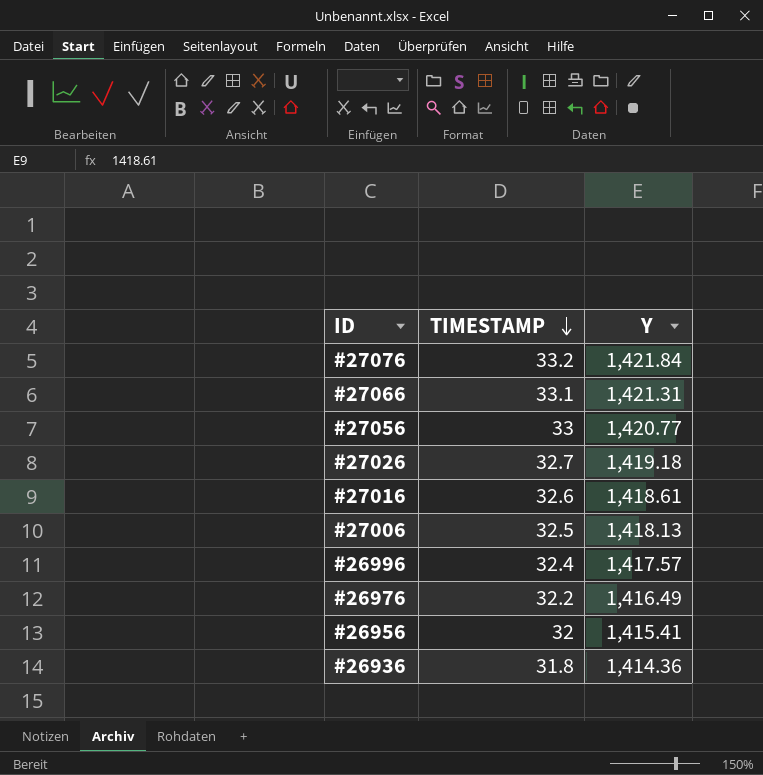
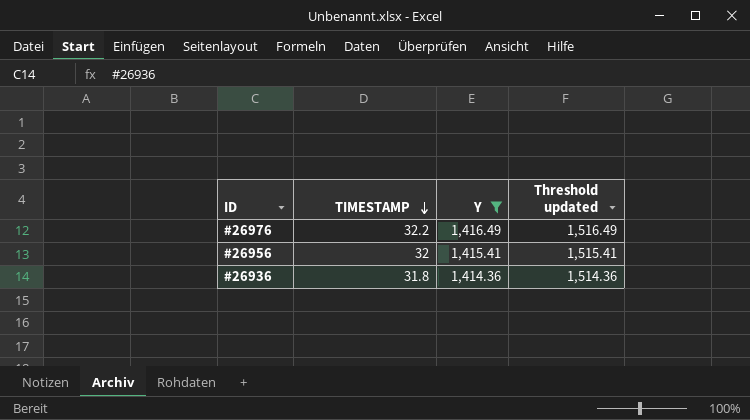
filter: none -> Y <= 1,416.49
column Threshold updated | formula: none -> [Y] + 100

